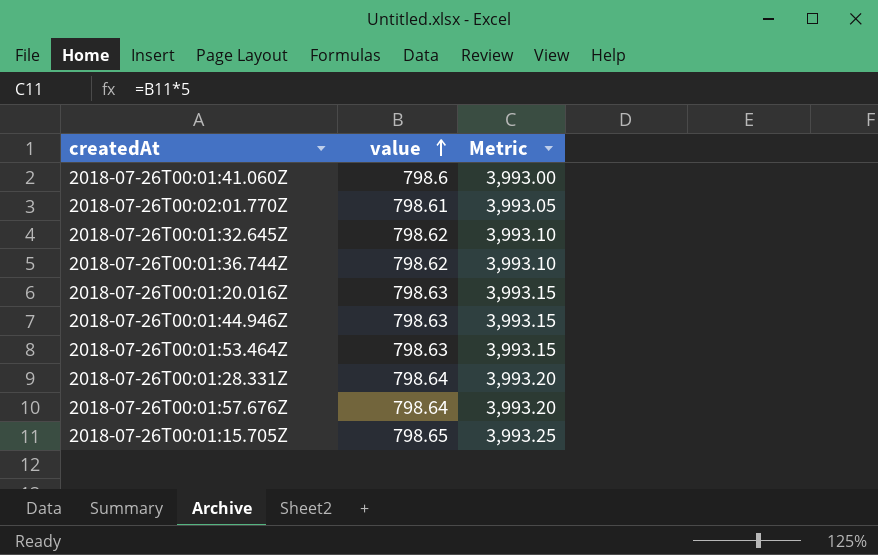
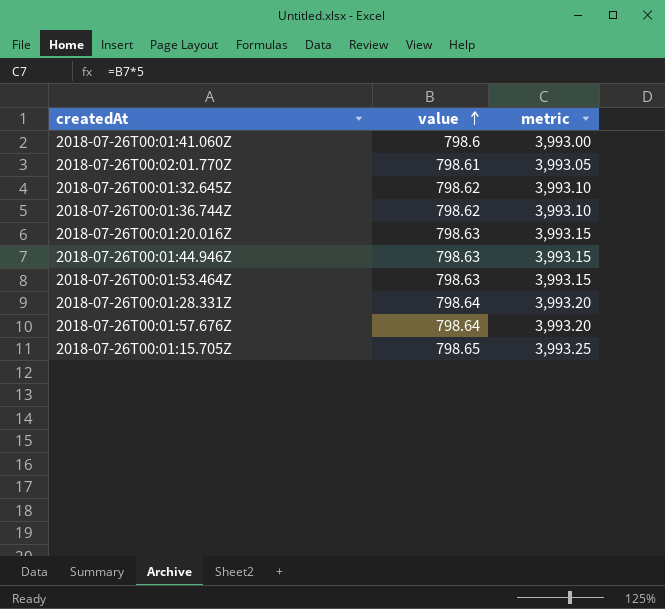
column name: Metric -> metric

